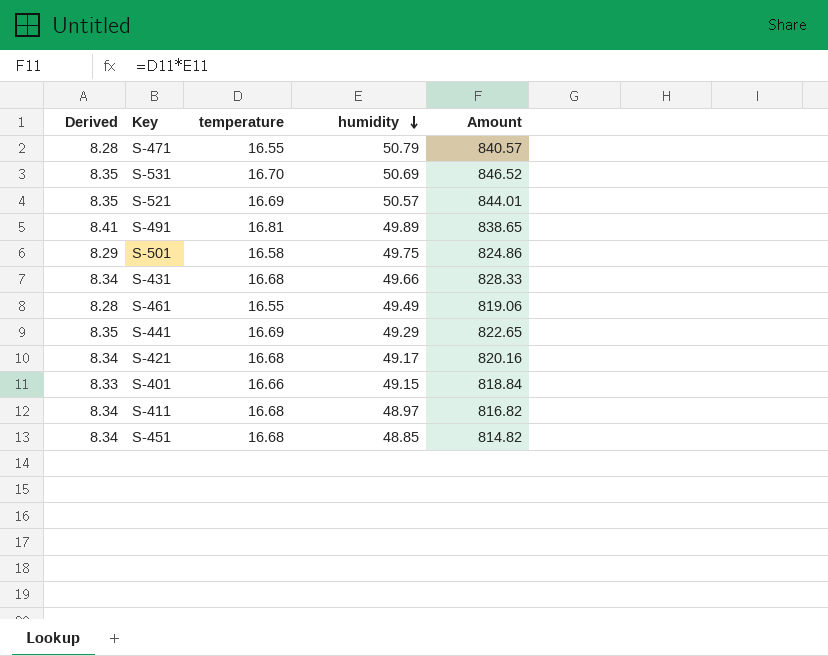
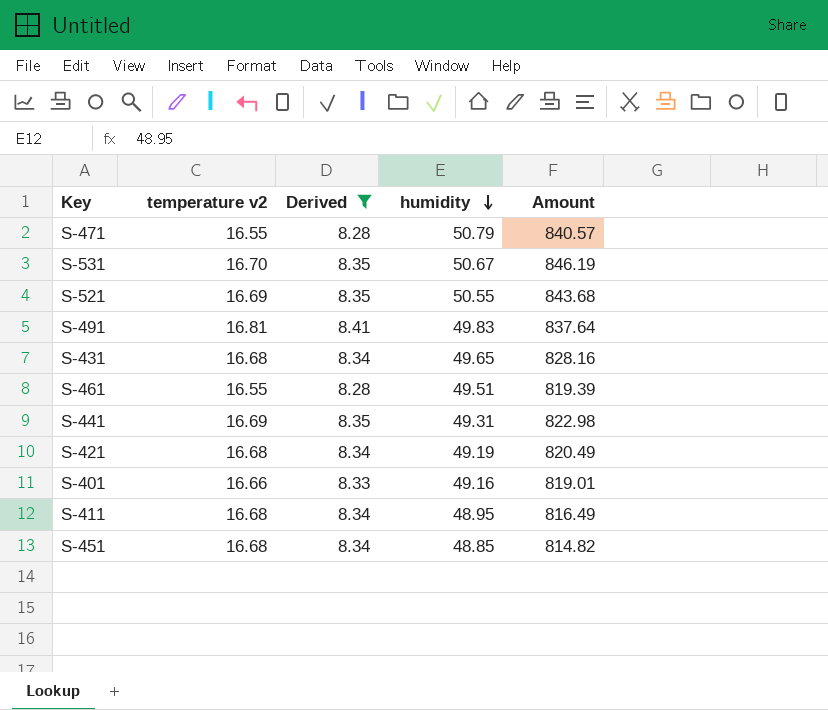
filter: none -> Derived != 8.29
column name: temperature -> temperature v2
column Derived | position: 1 -> 3
S-531 | humidity: 50.69 -> 50.67
S-531 | Amount: 846.52 -> 846.19
S-521 | humidity: 50.57 -> 50.55
S-521 | Amount: 844.01 -> 843.68
S-491 | humidity: 49.89 -> 49.83
S-491 | Amount: 838.65 -> 837.64
S-431 | humidity: 49.66 -> 49.65
S-431 | Amount: 828.33 -> 828.16
S-461 | humidity: 49.49 -> 49.51
S-461 | Amount: 819.06 -> 819.39
S-441 | humidity: 49.29 -> 49.31
S-441 | Amount: 822.65 -> 822.98
S-421 | humidity: 49.17 -> 49.19
S-421 | Amount: 820.16 -> 820.49
S-401 | humidity: 49.15 -> 49.16
S-401 | Amount: 818.84 -> 819.01
S-411 | humidity: 48.97 -> 48.95
S-411 | Amount: 816.82 -> 816.49

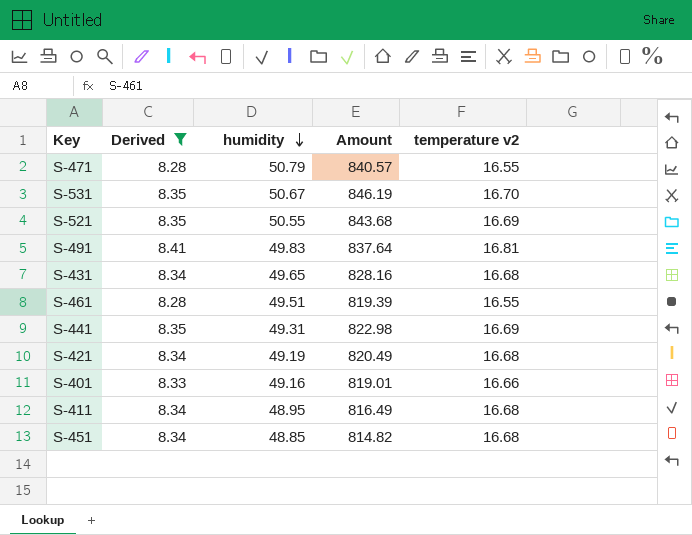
column temperature v2 | position: 2 -> 5

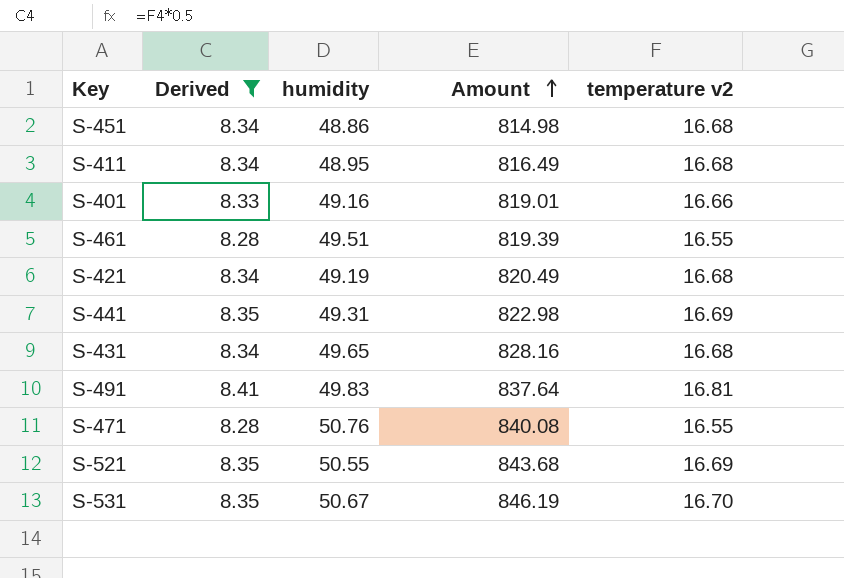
row order: humidity descending -> Amount ascending
S-451 | humidity: 48.85 -> 48.86
S-451 | Amount: 814.82 -> 814.98
S-471 | humidity: 50.79 -> 50.76
S-471 | Amount: 840.57 -> 840.08

